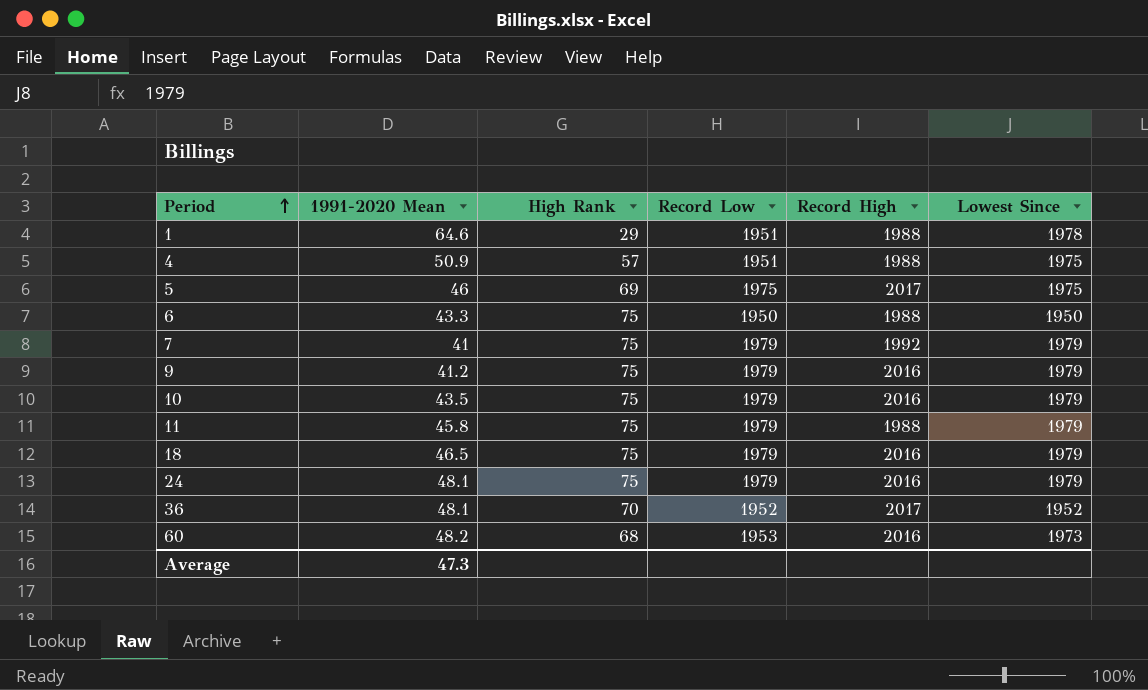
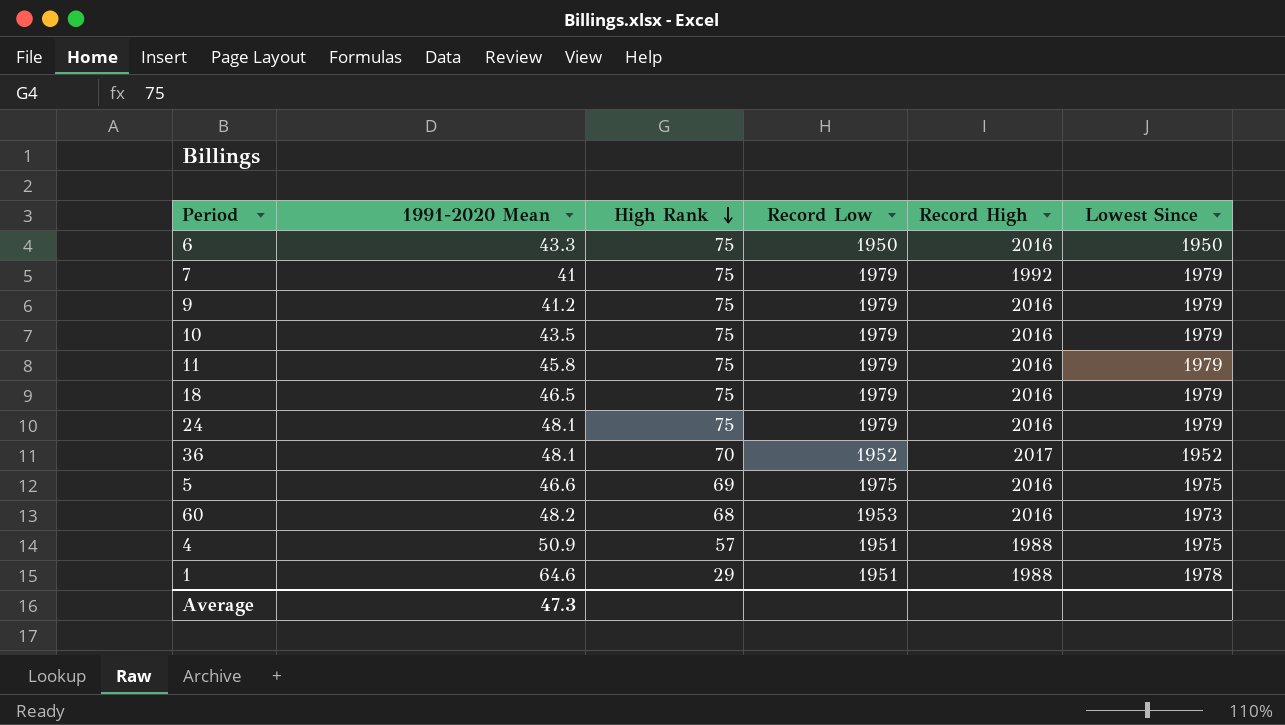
row order: Period ascending -> High Rank descending
6 | Record High: 1988 -> 2016
11 | Record High: 1988 -> 2016
5 | 1991-2020 Mean: 46 -> 46.6
5 | Record High: 2017 -> 2016

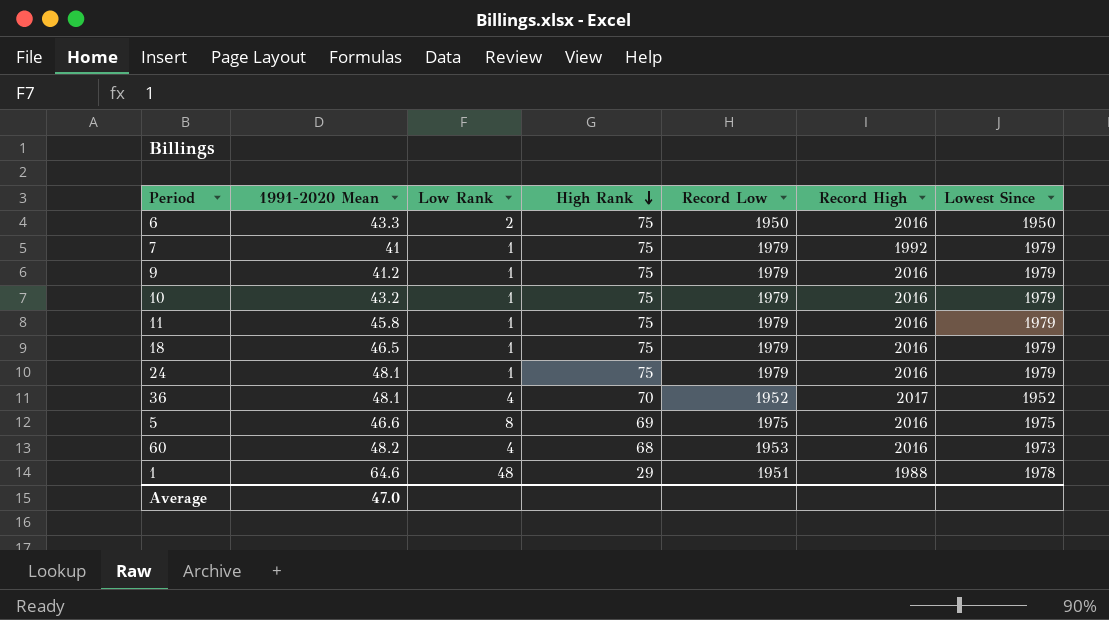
column Low Rank | position: none -> 3
row 4: 50.9 | 57 | 1951 | 1988 | 1975 -> none
10 | 1991-2020 Mean: 43.5 -> 43.2
Average | 1991-2020 Mean: 47.3 -> 47.0

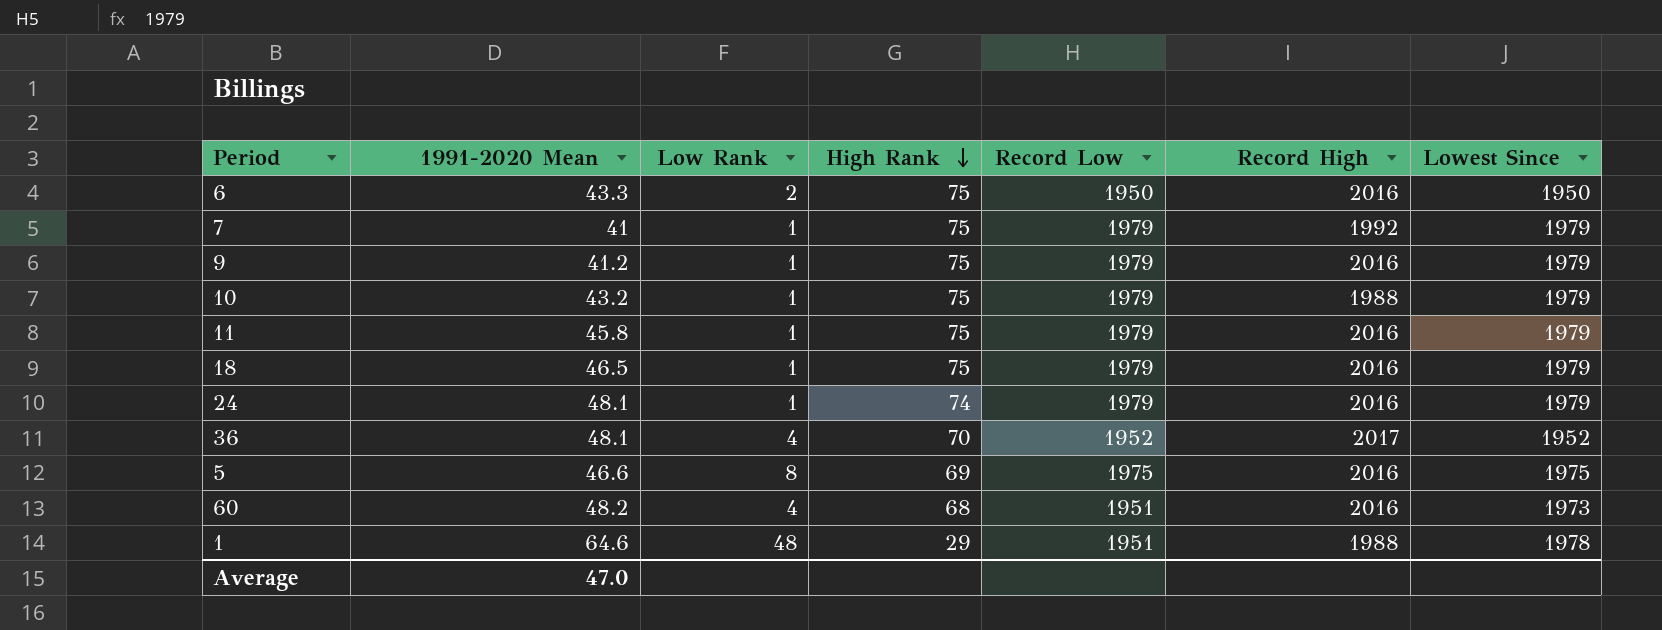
10 | Record High: 2016 -> 1988
24 | High Rank: 75 -> 74
60 | Record Low: 1953 -> 1951

